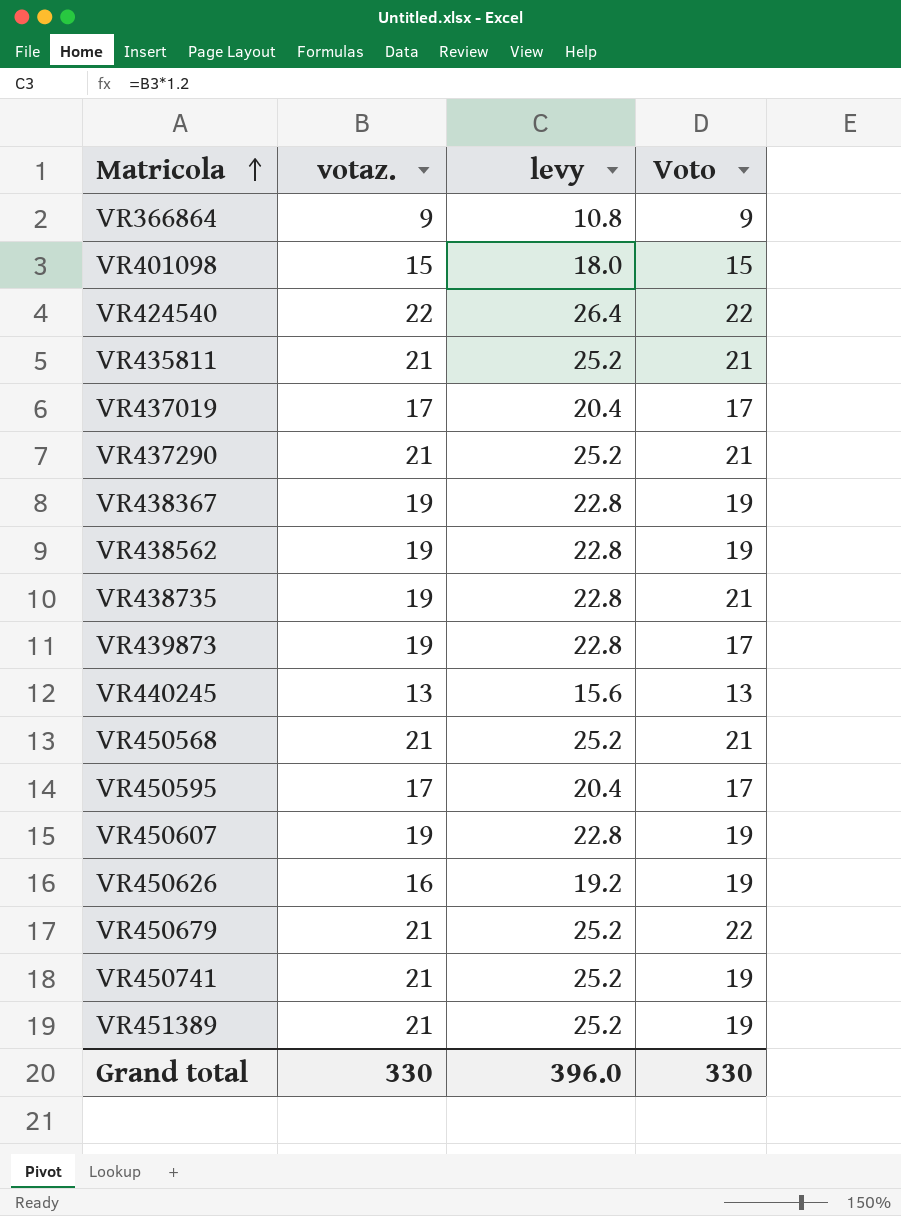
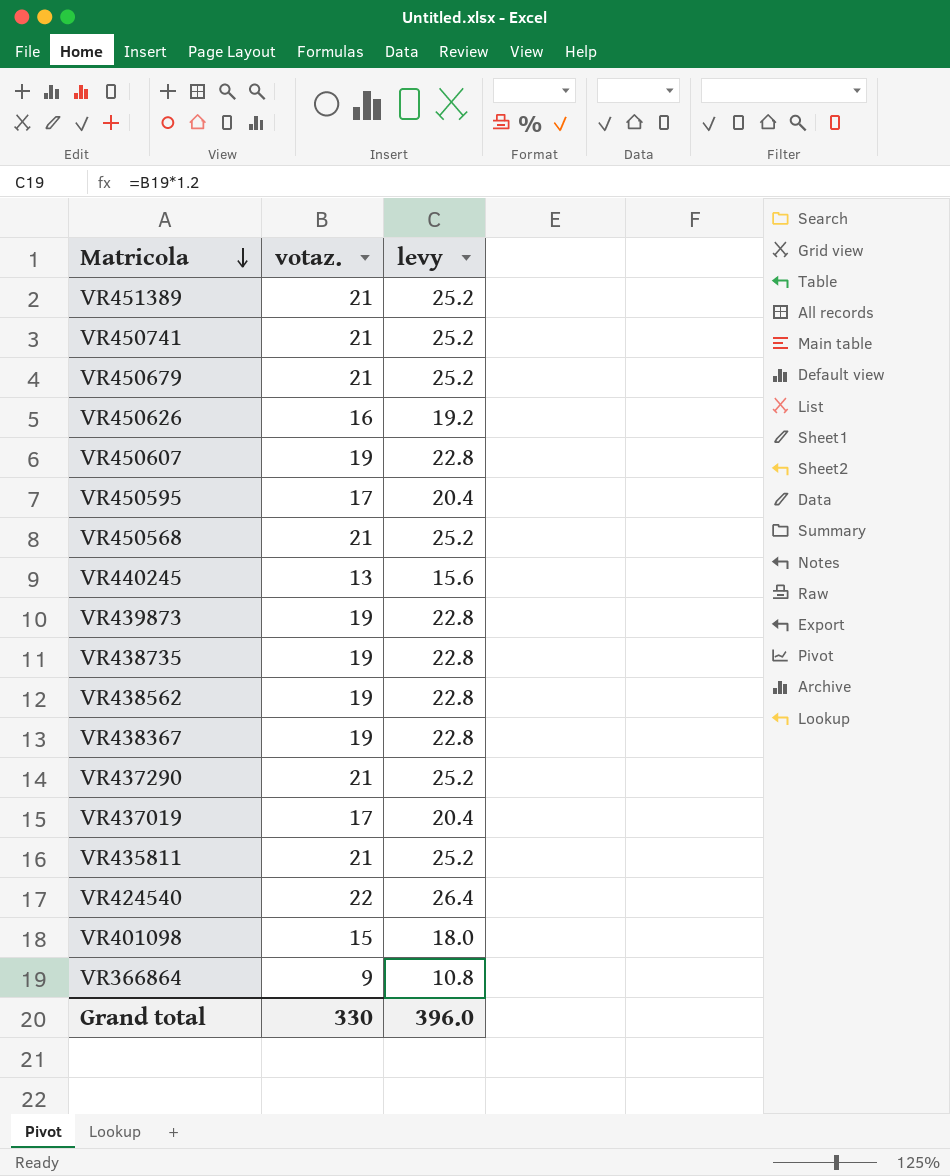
row order: Matricola ascending -> Matricola descending
column Voto | position: 4 -> none

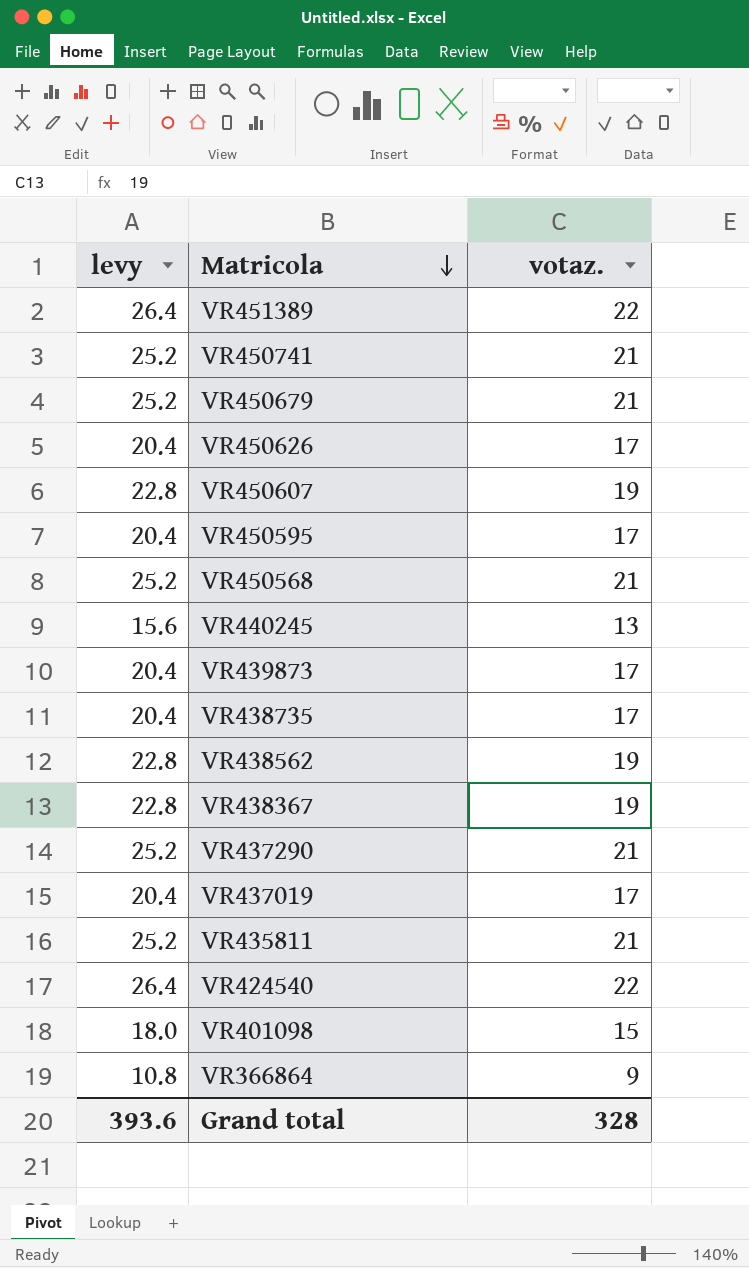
column levy | position: 3 -> 1
VR451389 | levy: 25.2 -> 26.4
VR451389 | votaz.: 21 -> 22
VR450626 | levy: 19.2 -> 20.4
VR450626 | votaz.: 16 -> 17
VR439873 | levy: 22.8 -> 20.4
VR439873 | votaz.: 19 -> 17
VR438735 | levy: 22.8 -> 20.4
VR438735 | votaz.: 19 -> 17
Grand total | levy: 396.0 -> 393.6
Grand total | votaz.: 330 -> 328

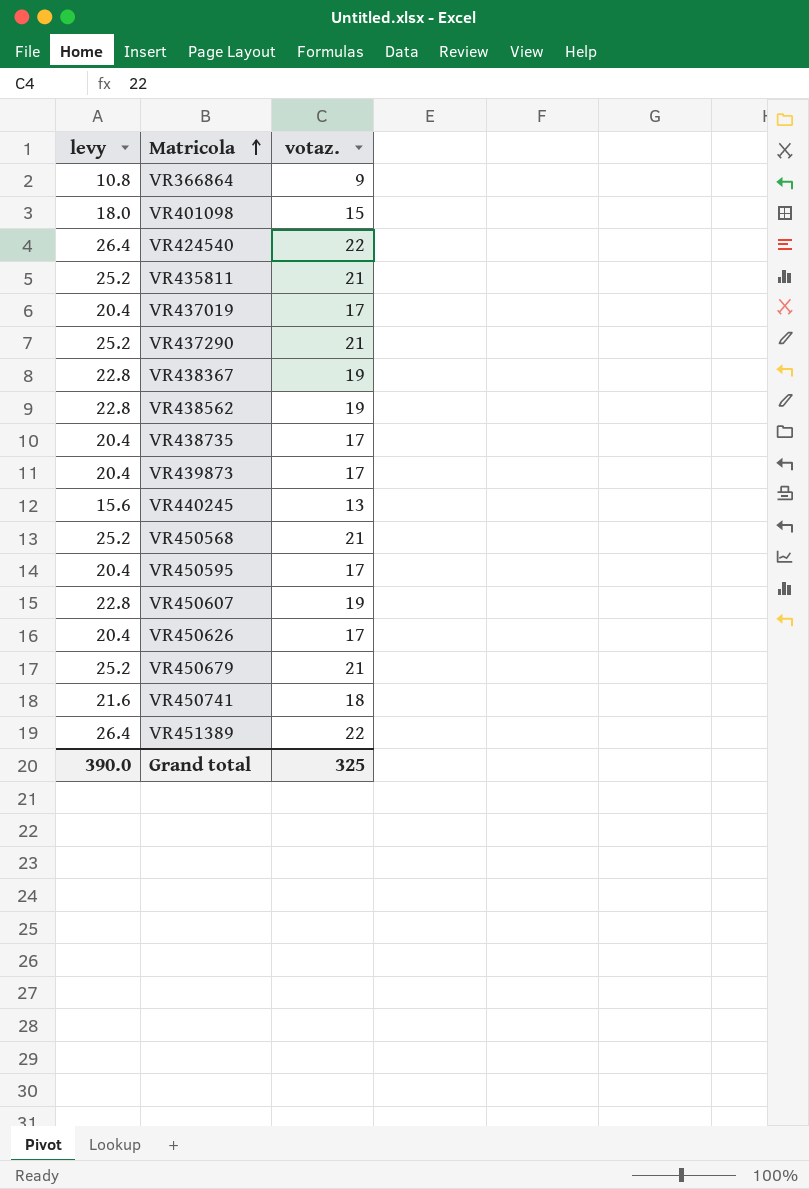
row order: Matricola descending -> Matricola ascending
VR450741 | levy: 25.2 -> 21.6
VR450741 | votaz.: 21 -> 18
Grand total | levy: 393.6 -> 390.0
Grand total | votaz.: 328 -> 325

